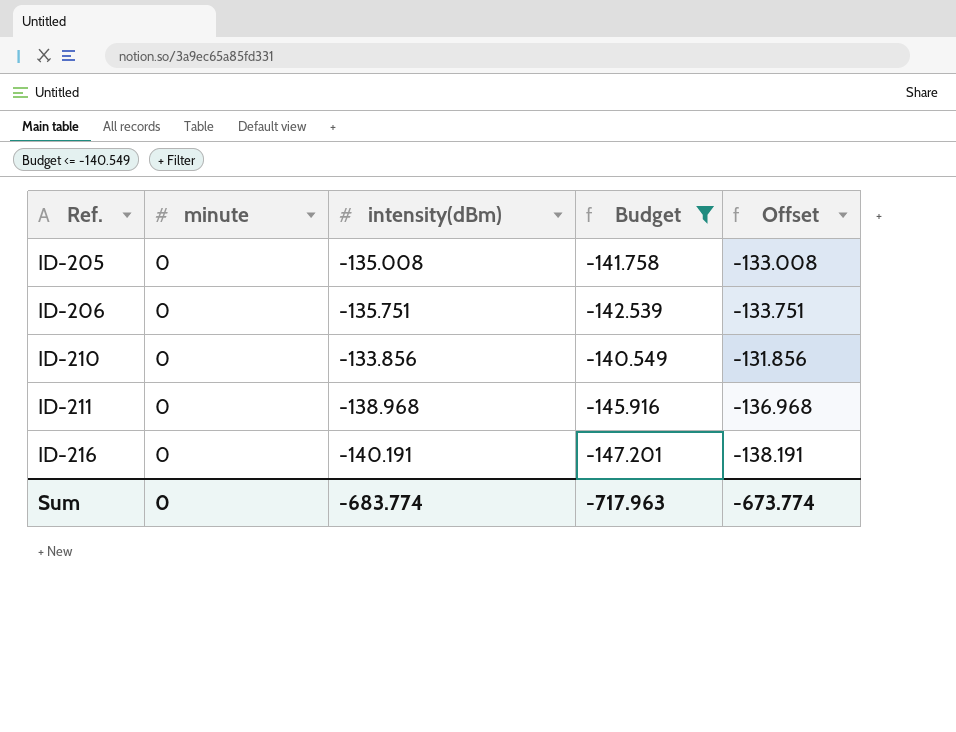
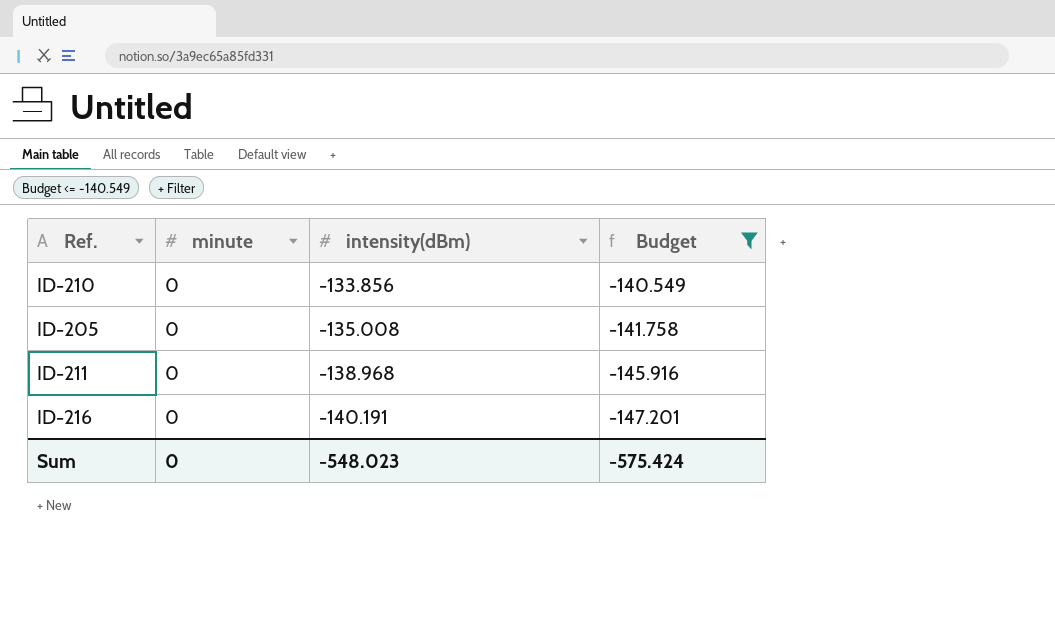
row order: Ref. ascending -> intensity(dBm) descending
column Offset | formula: [intensity(dBm)] + 2 -> none
row ID-206: 0 | -135.751 | -142.539 | -133.751 -> none
Sum | intensity(dBm): -683.774 -> -548.023
Sum | Budget: -717.963 -> -575.424

